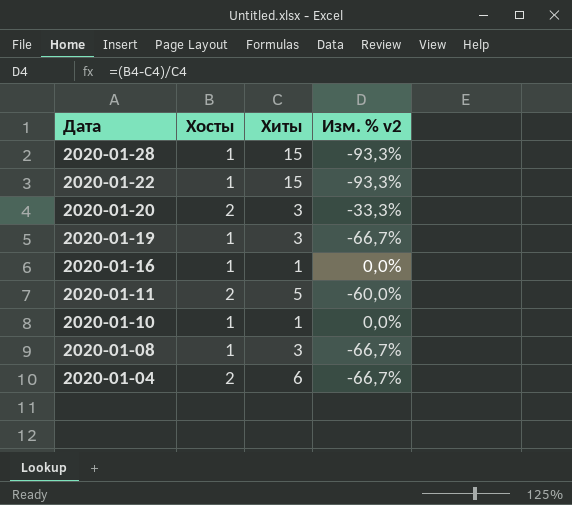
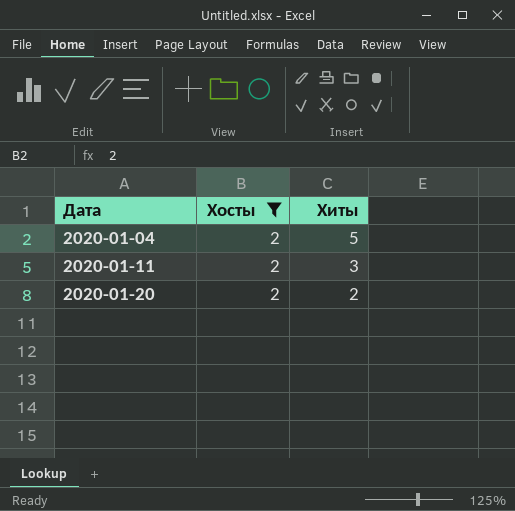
filter: none -> Хосты = 2
row order: Дата descending -> Дата ascending
column Изм. % v2 | formula: ([Хосты] - [Хиты]) / [Хиты] -> none
2020-01-04 | Хиты: 6 -> 5
2020-01-11 | Хиты: 5 -> 3
2020-01-20 | Хиты: 3 -> 2

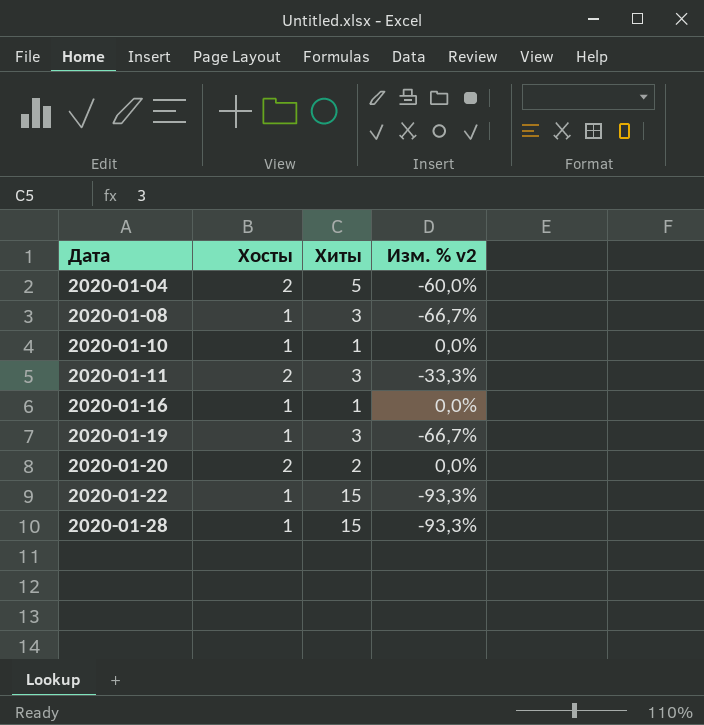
filter: Хосты = 2 -> none
column Изм. % v2 | formula: none -> ([Хосты] - [Хиты]) / [Хиты]

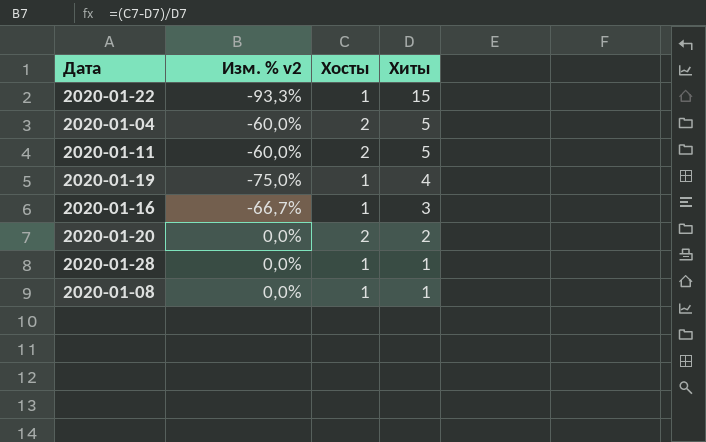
row order: Дата ascending -> Хиты descending
column Изм. % v2 | position: 4 -> 2
row 2020-01-10: 1 | 1 | 0,0% -> none
2020-01-11 | Изм. % v2: -33,3% -> -60,0%
2020-01-11 | Хиты: 3 -> 5
2020-01-19 | Изм. % v2: -66,7% -> -75,0%
2020-01-19 | Хиты: 3 -> 4
2020-01-16 | Изм. % v2: 0,0% -> -66,7%
2020-01-16 | Хиты: 1 -> 3
2020-01-28 | Изм. % v2: -93,3% -> 0,0%
2020-01-28 | Хиты: 15 -> 1
2020-01-08 | Изм. % v2: -66,7% -> 0,0%
2020-01-08 | Хиты: 3 -> 1

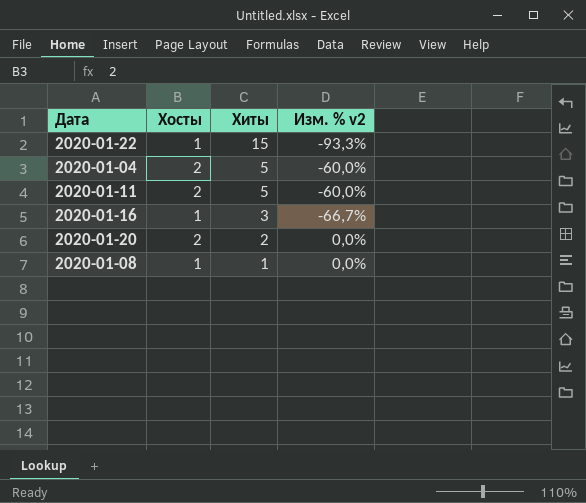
column Изм. % v2 | position: 2 -> 4
row 2020-01-19: -75,0% | 1 | 4 -> none
row 2020-01-28: 0,0% | 1 | 1 -> none

